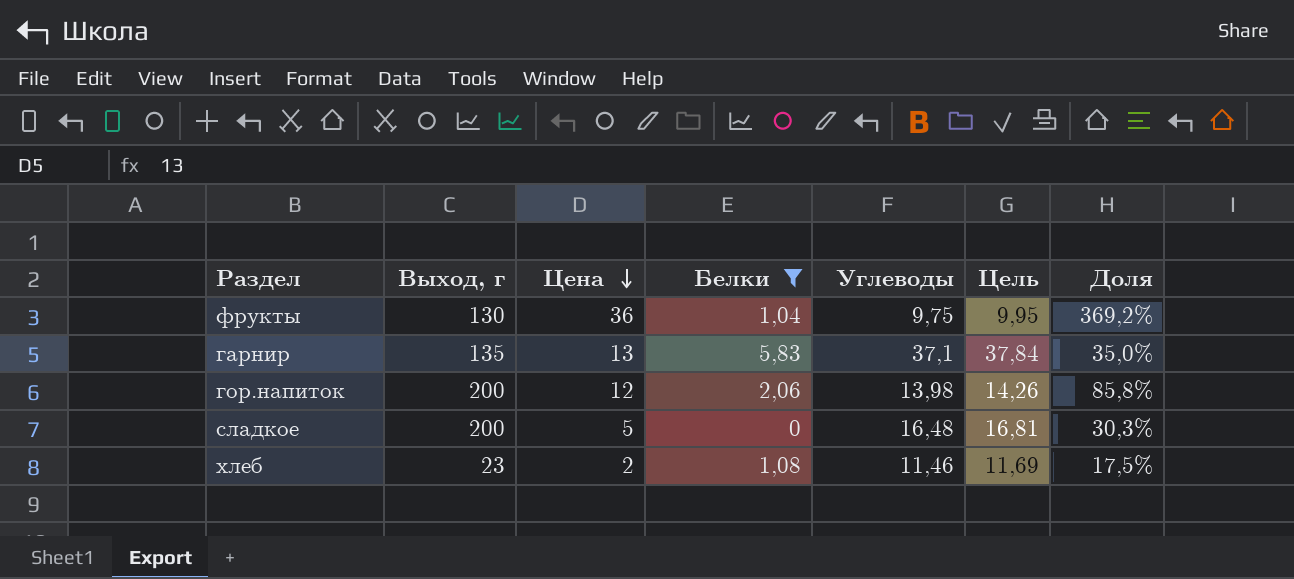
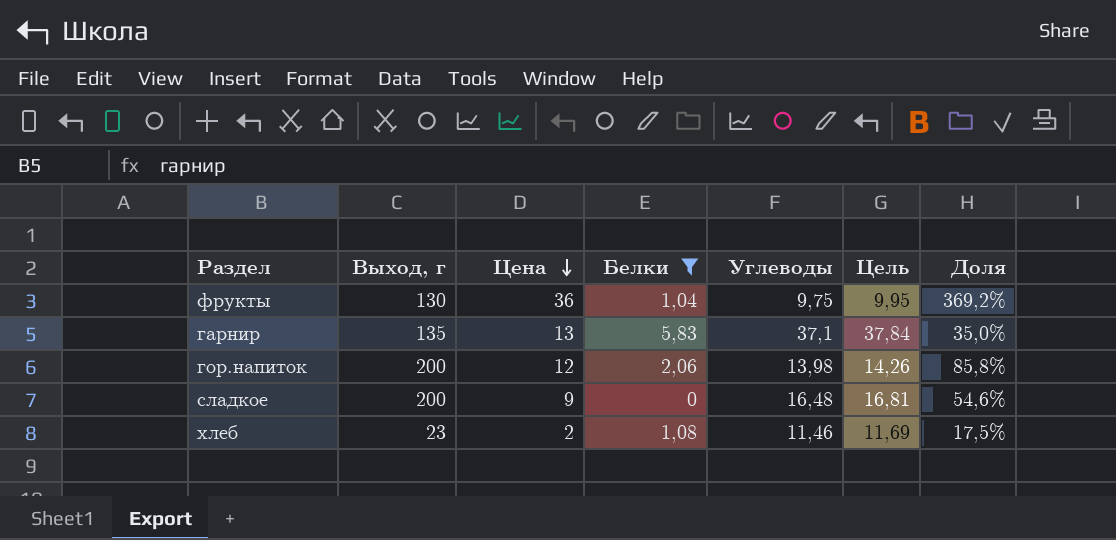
сладкое | Цена: 5 -> 9
сладкое | Доля: 30,3% -> 54,6%

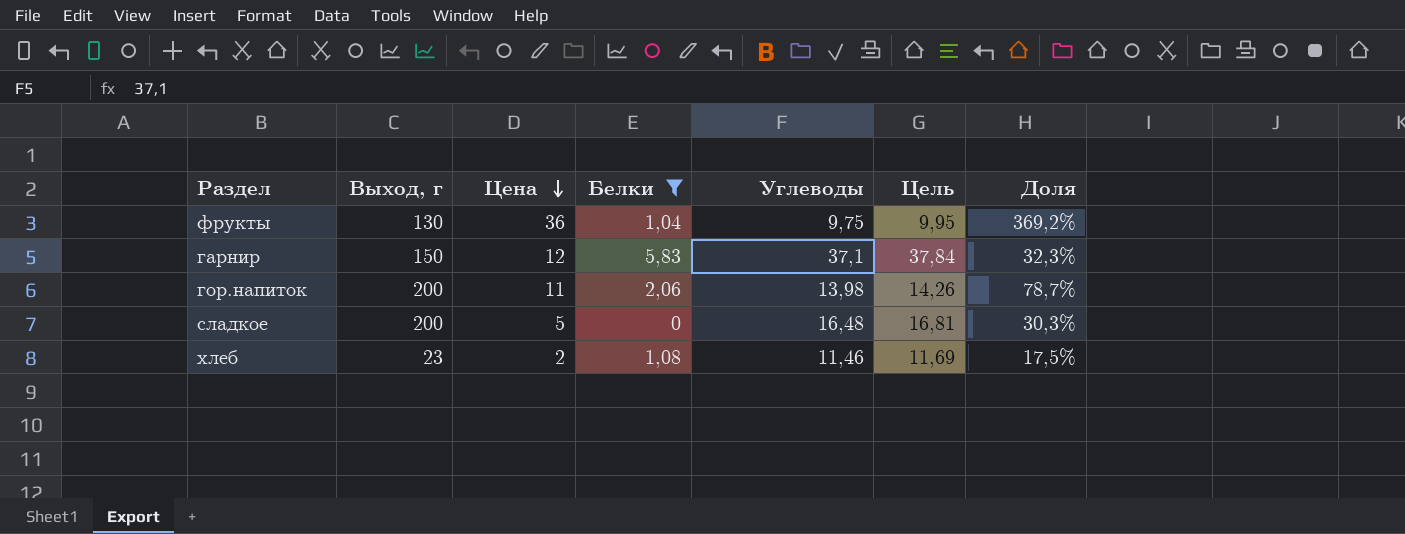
гарнир | Выход, г: 135 -> 150
гарнир | Цена: 13 -> 12
гарнир | Доля: 35,0% -> 32,3%
гор.напиток | Цена: 12 -> 11
гор.напиток | Доля: 85,8% -> 78,7%
сладкое | Цена: 9 -> 5
сладкое | Доля: 54,6% -> 30,3%

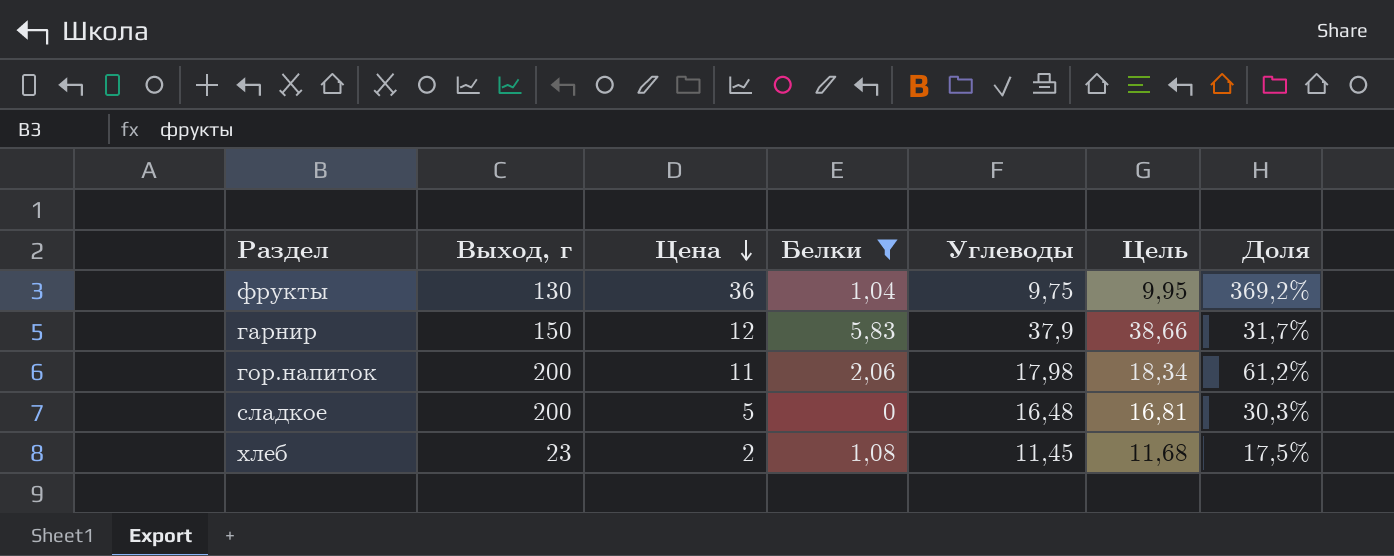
гарнир | Углеводы: 37,1 -> 37,9
гарнир | Цель: 37,84 -> 38,66
гарнир | Доля: 32,3% -> 31,7%
гор.напиток | Углеводы: 13,98 -> 17,98
гор.напиток | Цель: 14,26 -> 18,34
гор.напиток | Доля: 78,7% -> 61,2%
хлеб | Углеводы: 11,46 -> 11,45
хлеб | Цель: 11,69 -> 11,68

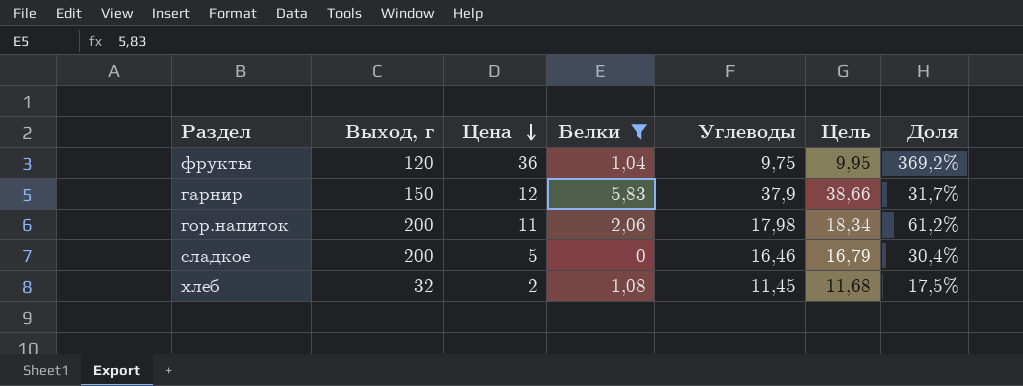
фрукты | Выход, г: 130 -> 120
сладкое | Углеводы: 16,48 -> 16,46
сладкое | Цель: 16,81 -> 16,79
сладкое | Доля: 30,3% -> 30,4%
хлеб | Выход, г: 23 -> 32

